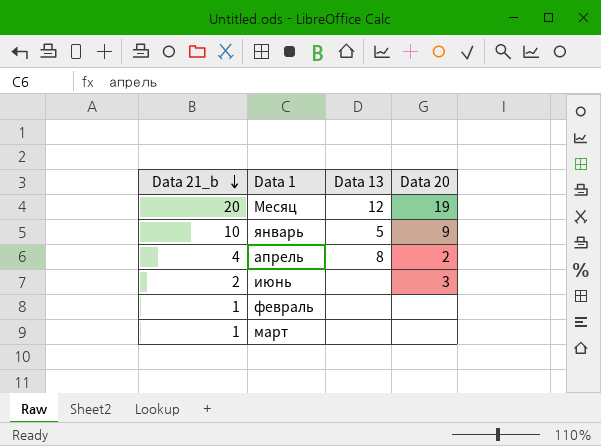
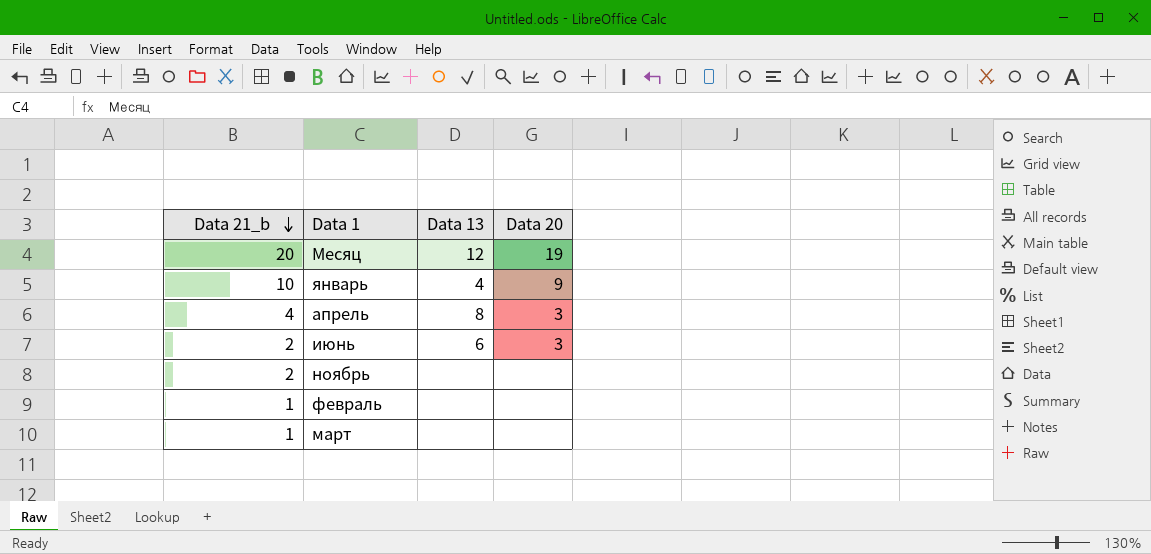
январь | Data 13: 5 -> 4
апрель | Data 20: 2 -> 3
июнь | Data 13: none -> 6
row ноябрь: none -> 2 | none | none

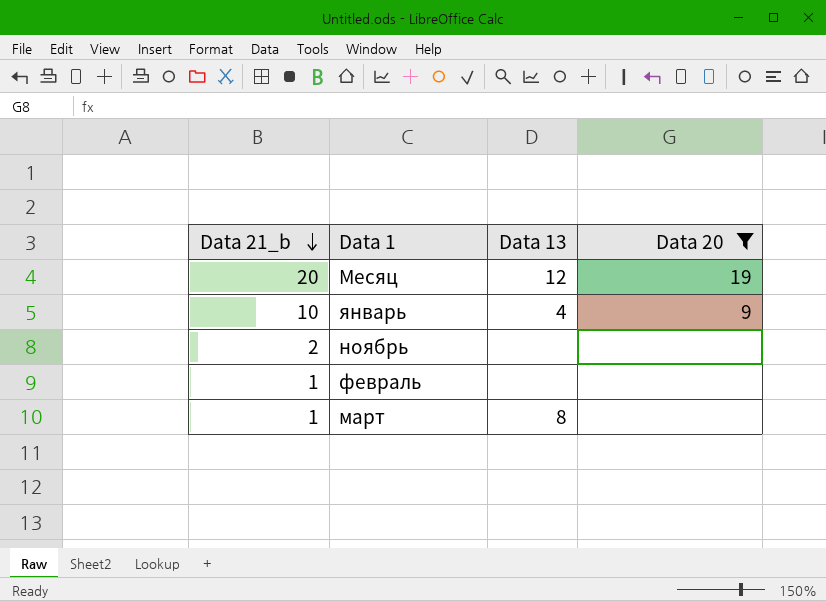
filter: none -> Data 20 != 3
март | Data 13: none -> 8

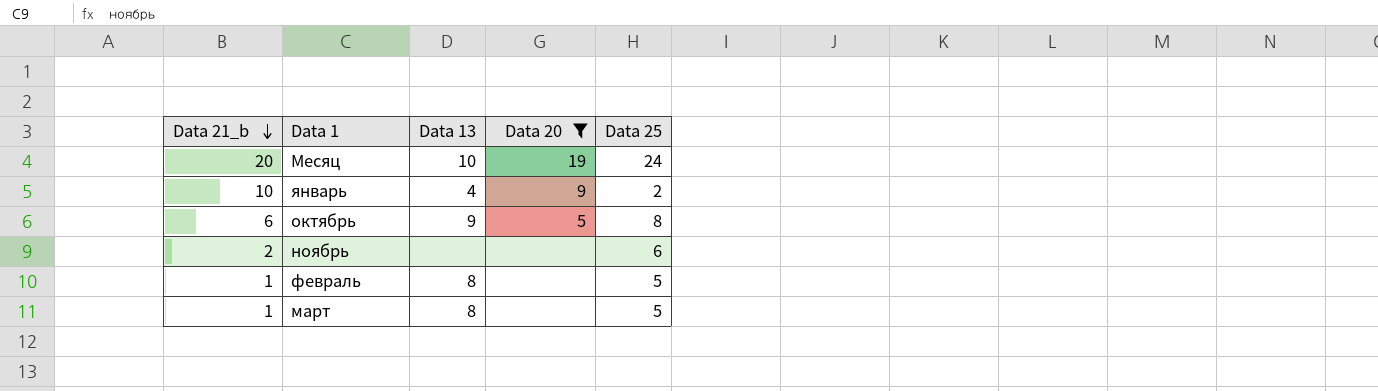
column Data 25 | position: none -> 5
Месяц | Data 13: 12 -> 10
row октябрь: none -> 6 | 9 | 5 | 8
февраль | Data 13: none -> 8

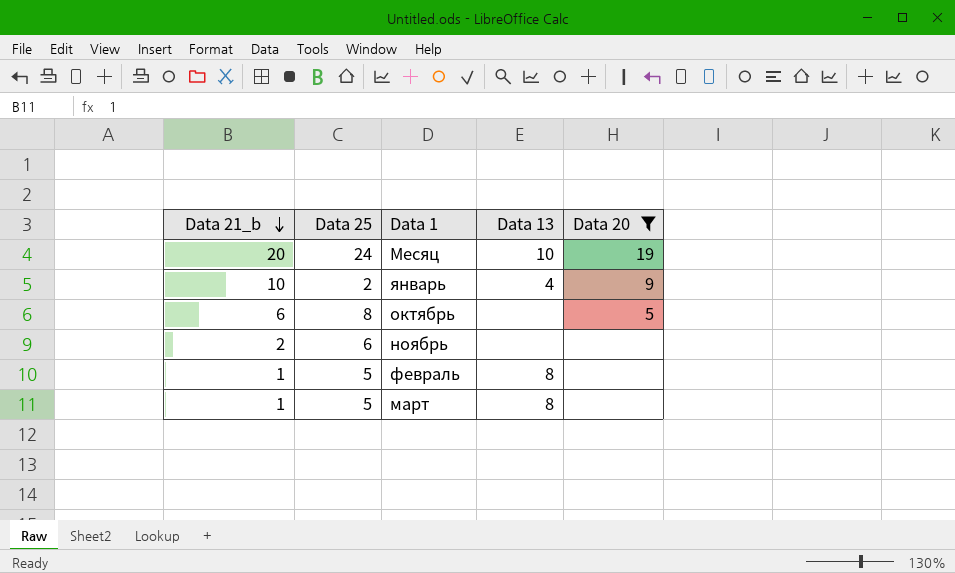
column Data 25 | position: 5 -> 2
октябрь | Data 13: 9 -> none

